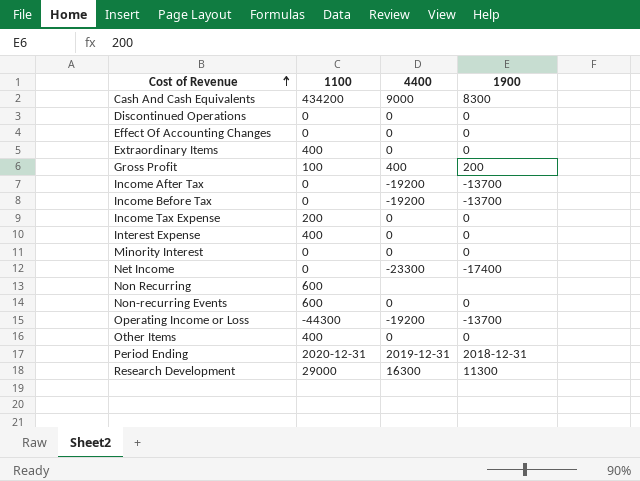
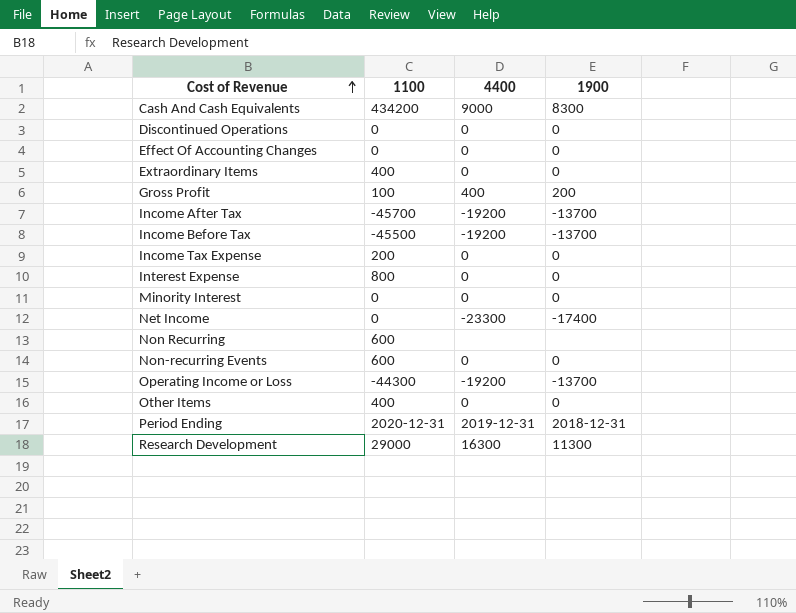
Income After Tax | 1100: 0 -> -45700
Income Before Tax | 1100: 0 -> -45500
Interest Expense | 1100: 400 -> 800

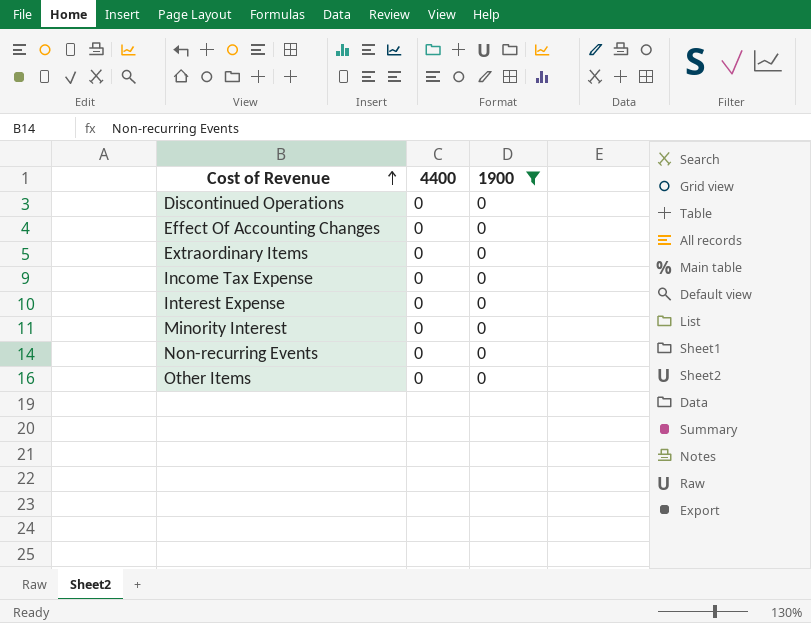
filter: none -> 1900 = 0
column 1100 | position: 2 -> none

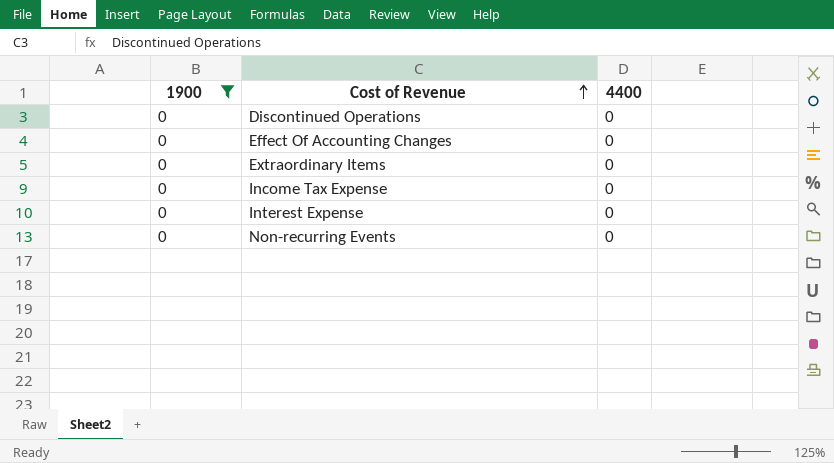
column 1900 | position: 3 -> 1
row Minority Interest: 0 | 0 -> none
row Other Items: 0 | 0 -> none

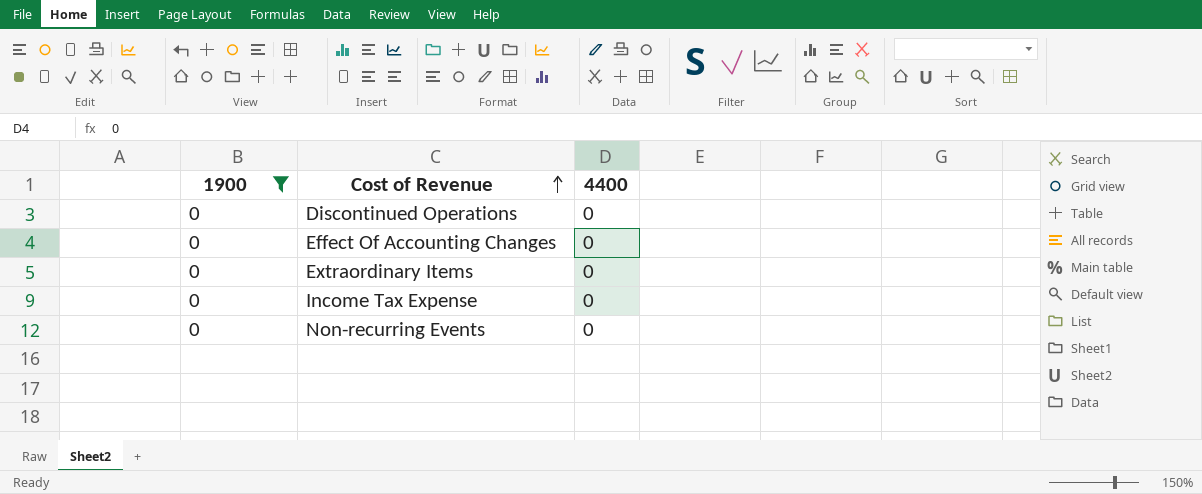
row Interest Expense: 0 | 0 -> none

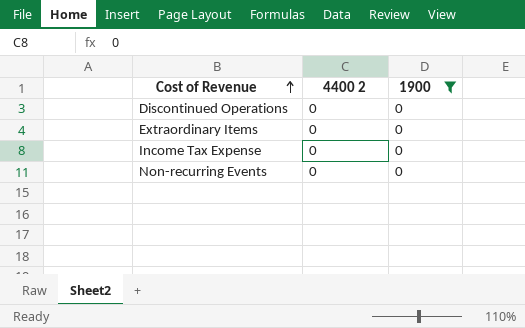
column name: 4400 -> 4400 2
column 1900 | position: 1 -> 3
row Effect Of Accounting Changes: 0 | 0 -> none

